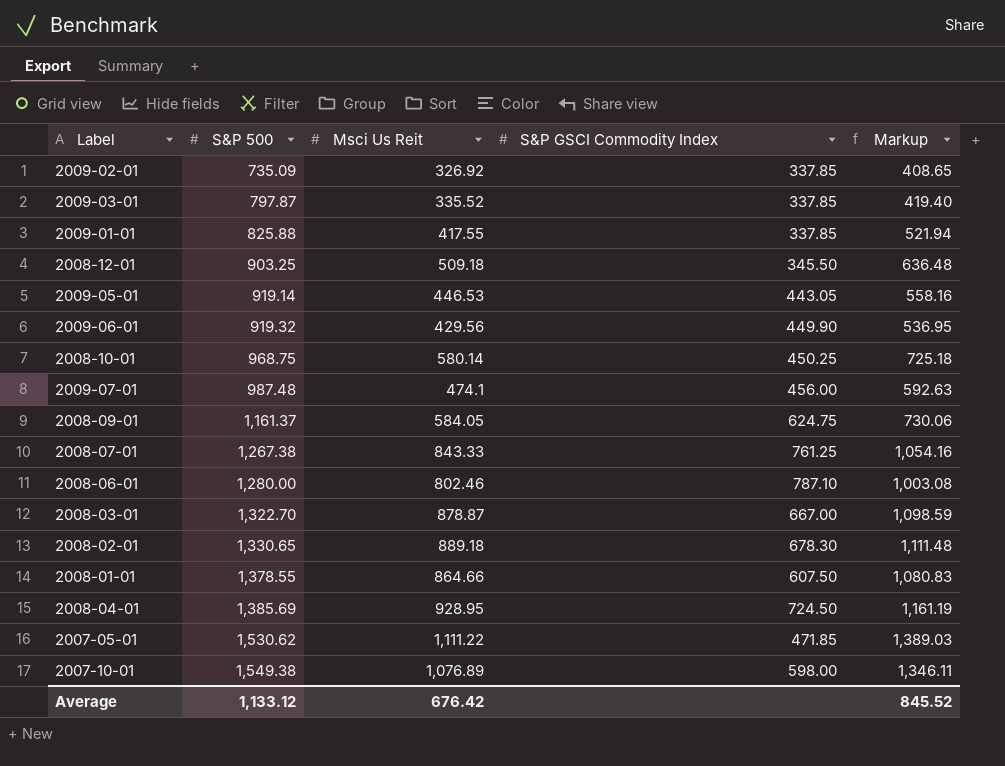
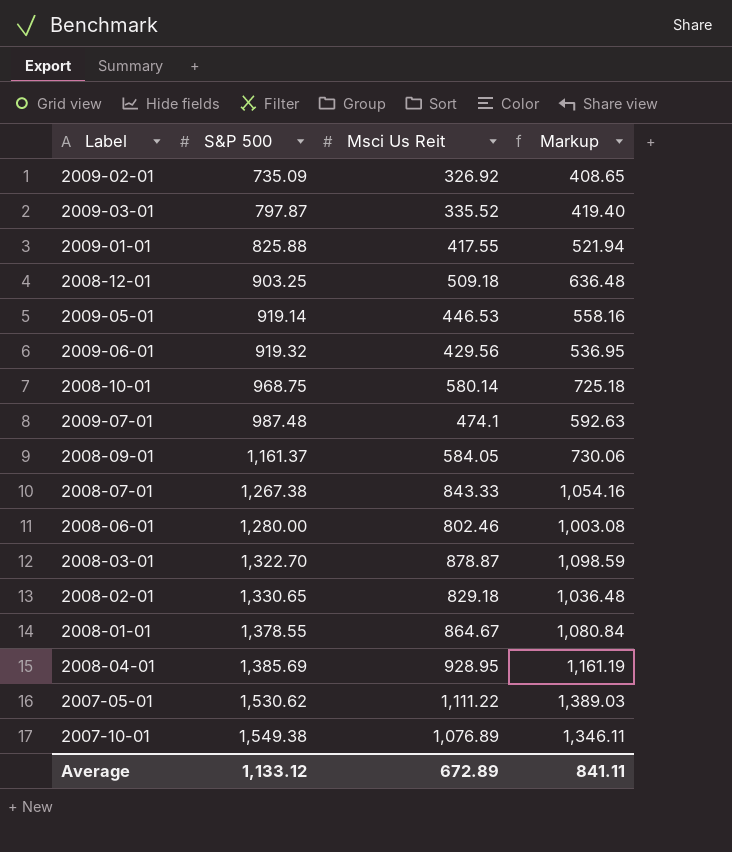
column S&P GSCI Commodity Index | position: 4 -> none
2008-02-01 | Msci Us Reit: 889.18 -> 829.18
2008-02-01 | Markup: 1,111.48 -> 1,036.48
2008-01-01 | Msci Us Reit: 864.66 -> 864.67
2008-01-01 | Markup: 1,080.83 -> 1,080.84
Average | Msci Us Reit: 676.42 -> 672.89
Average | Markup: 845.52 -> 841.11

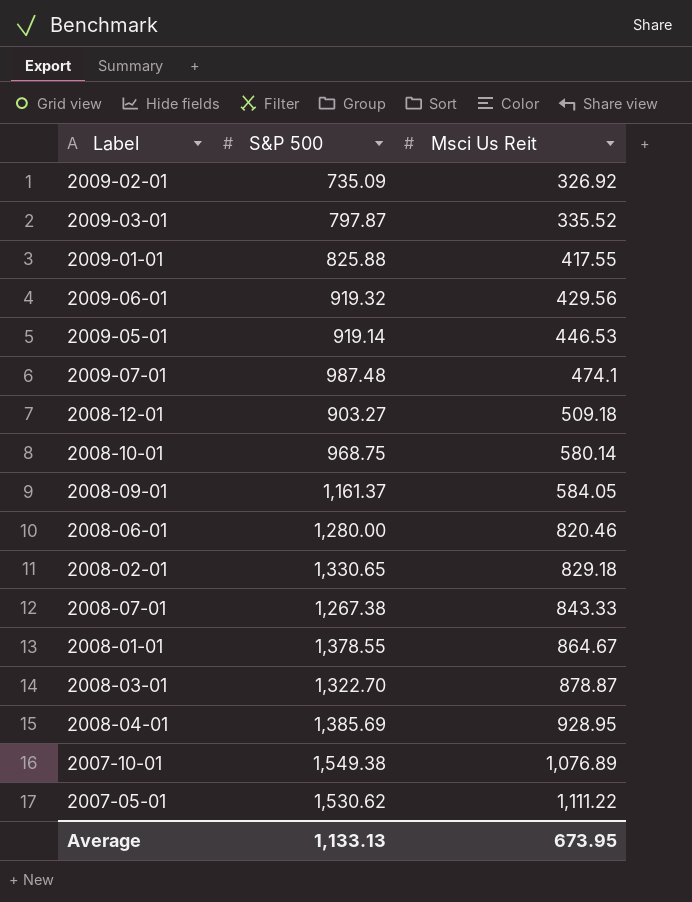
row order: S&P 500 ascending -> Msci Us Reit ascending
column Markup | formula: [Msci Us Reit] * 1.25 -> none
2008-12-01 | S&P 500: 903.25 -> 903.27
2008-06-01 | Msci Us Reit: 802.46 -> 820.46
Average | S&P 500: 1,133.12 -> 1,133.13
Average | Msci Us Reit: 672.89 -> 673.95

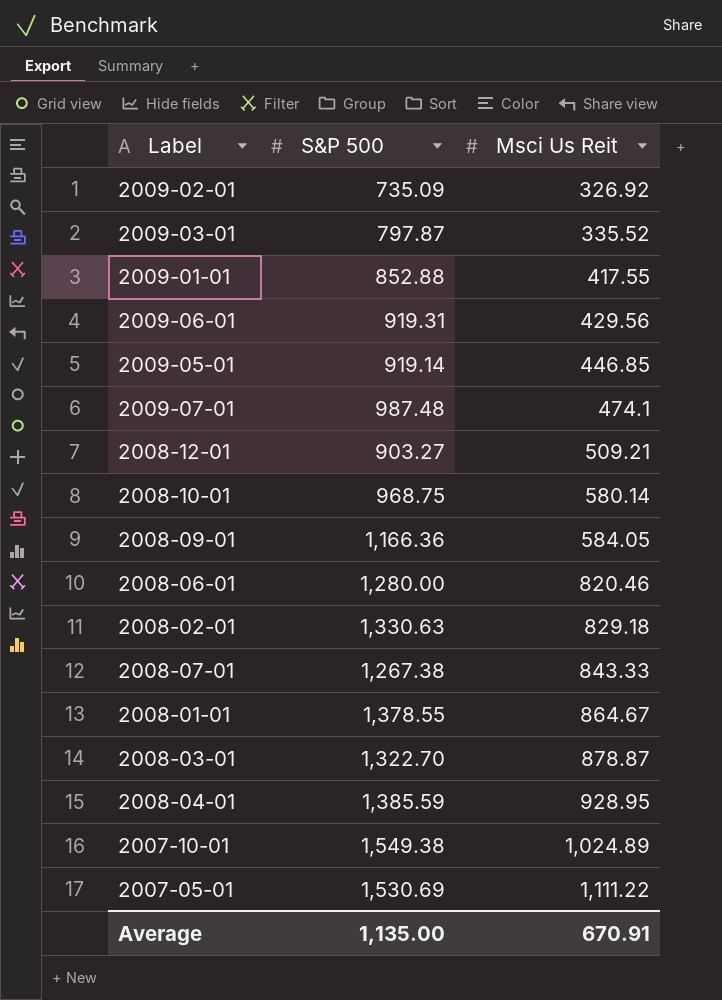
2009-01-01 | S&P 500: 825.88 -> 852.88
2009-06-01 | S&P 500: 919.32 -> 919.31
2009-05-01 | Msci Us Reit: 446.53 -> 446.85
2008-12-01 | Msci Us Reit: 509.18 -> 509.21
2008-09-01 | S&P 500: 1,161.37 -> 1,166.36
2008-02-01 | S&P 500: 1,330.65 -> 1,330.63
2008-04-01 | S&P 500: 1,385.69 -> 1,385.59
2007-10-01 | Msci Us Reit: 1,076.89 -> 1,024.89
2007-05-01 | S&P 500: 1,530.62 -> 1,530.69
Average | S&P 500: 1,133.13 -> 1,135.00
Average | Msci Us Reit: 673.95 -> 670.91

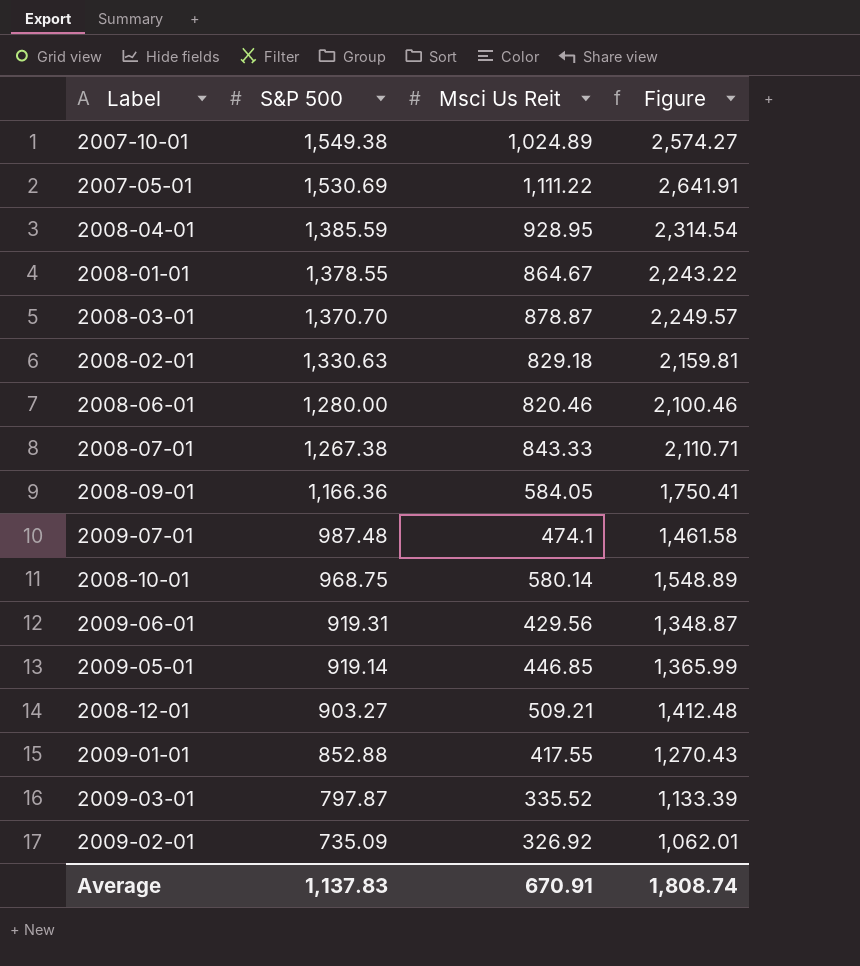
row order: Msci Us Reit ascending -> S&P 500 descending
column Figure | formula: none -> [S&P 500] + [Msci Us Reit]
2008-03-01 | S&P 500: 1,322.70 -> 1,370.70
Average | S&P 500: 1,135.00 -> 1,137.83

